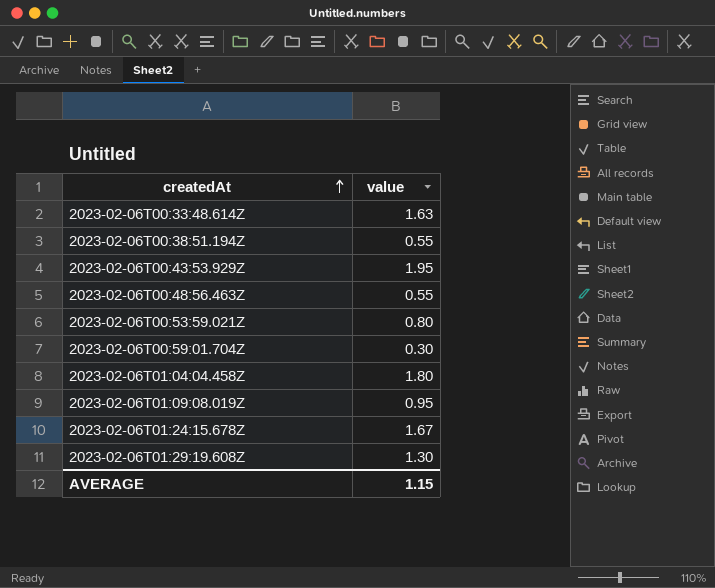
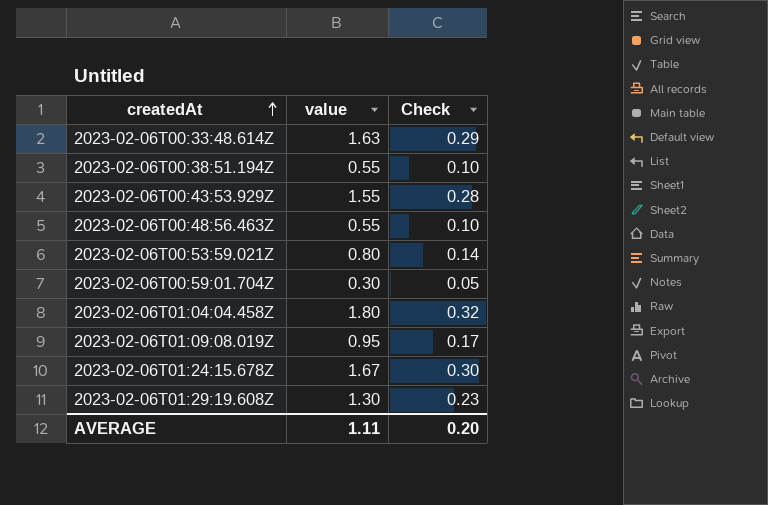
column Check | formula: none -> [value] * 0.18
2023-02-06T00:43:53.929Z | value: 1.95 -> 1.55
AVERAGE | value: 1.15 -> 1.11

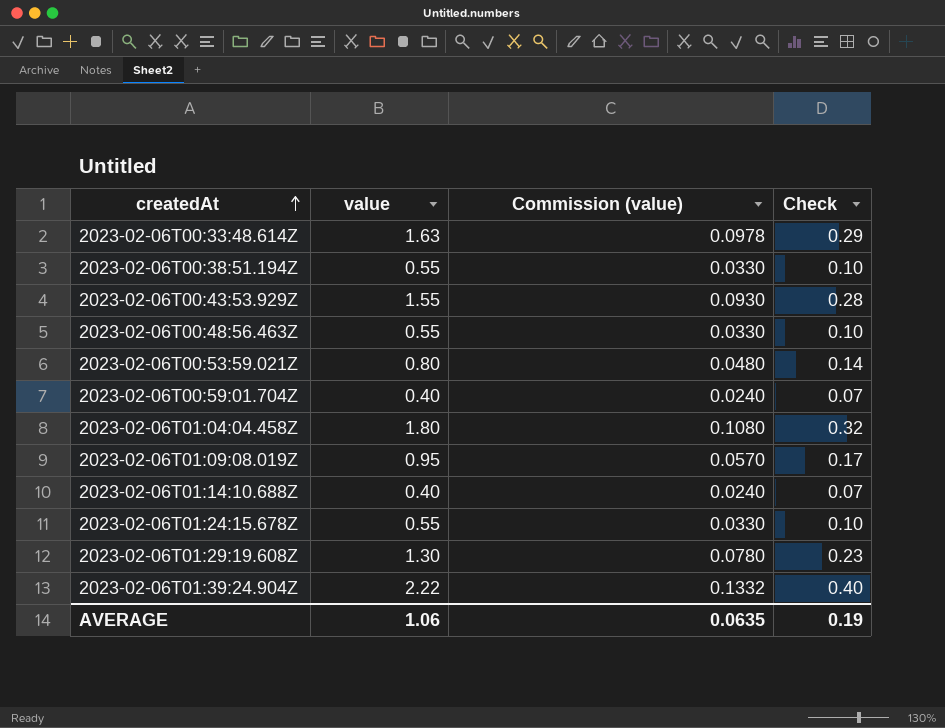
column Commission (value) | formula: none -> [value] * 0.06
2023-02-06T00:59:01.704Z | value: 0.30 -> 0.40
2023-02-06T00:59:01.704Z | Check: 0.05 -> 0.07
row 2023-02-06T01:14:10.688Z: none -> 0.40 | 0.0240 | 0.07
2023-02-06T01:24:15.678Z | value: 1.67 -> 0.55
2023-02-06T01:24:15.678Z | Check: 0.30 -> 0.10
row 2023-02-06T01:39:24.904Z: none -> 2.22 | 0.1332 | 0.40
AVERAGE | value: 1.11 -> 1.06
AVERAGE | Check: 0.20 -> 0.19

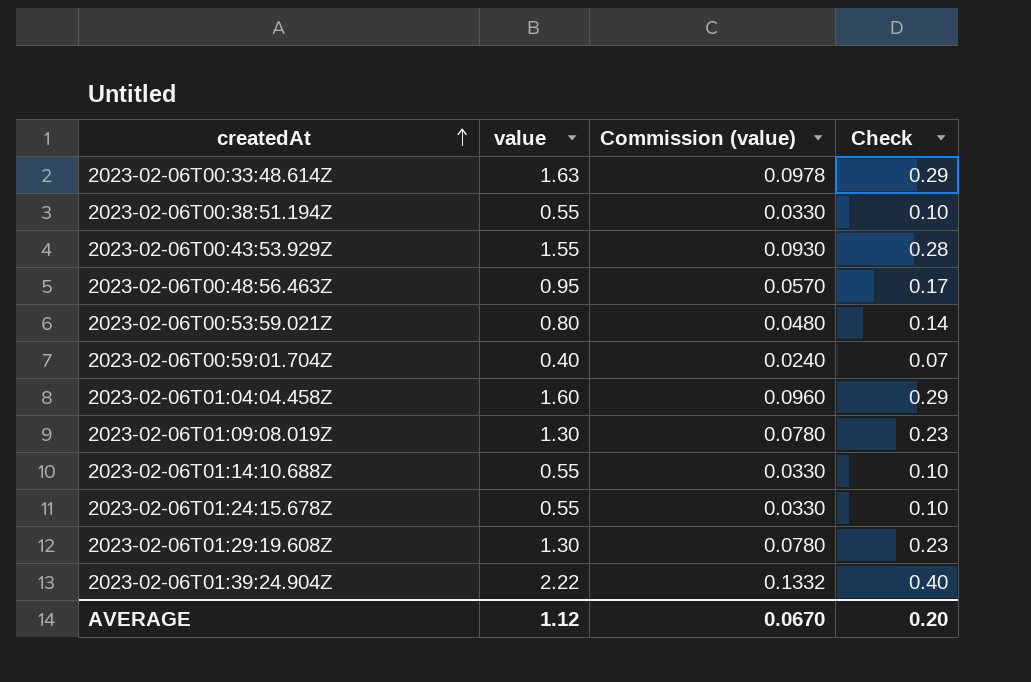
2023-02-06T00:48:56.463Z | value: 0.55 -> 0.95
2023-02-06T00:48:56.463Z | Commission (value): 0.0330 -> 0.0570
2023-02-06T00:48:56.463Z | Check: 0.10 -> 0.17
2023-02-06T01:04:04.458Z | value: 1.80 -> 1.60
2023-02-06T01:04:04.458Z | Commission (value): 0.1080 -> 0.0960
2023-02-06T01:04:04.458Z | Check: 0.32 -> 0.29
2023-02-06T01:09:08.019Z | value: 0.95 -> 1.30
2023-02-06T01:09:08.019Z | Commission (value): 0.0570 -> 0.0780
2023-02-06T01:09:08.019Z | Check: 0.17 -> 0.23
2023-02-06T01:14:10.688Z | value: 0.40 -> 0.55
2023-02-06T01:14:10.688Z | Commission (value): 0.0240 -> 0.0330
2023-02-06T01:14:10.688Z | Check: 0.07 -> 0.10
AVERAGE | value: 1.06 -> 1.12
AVERAGE | Commission (value): 0.0635 -> 0.0670
AVERAGE | Check: 0.19 -> 0.20

